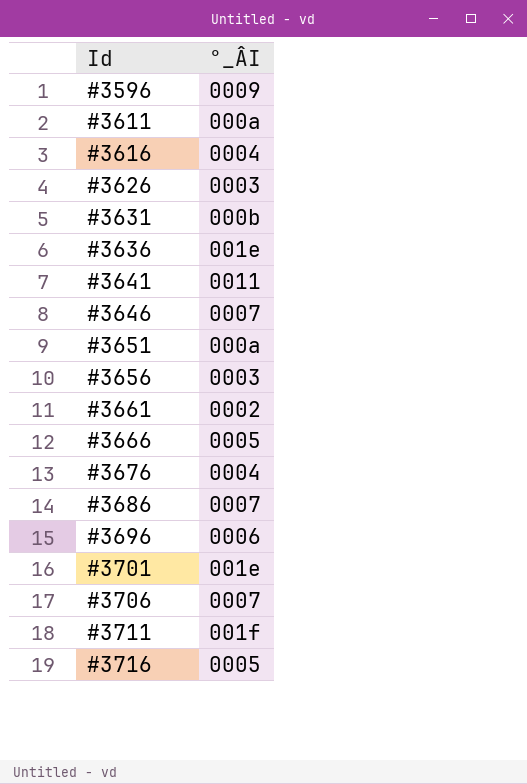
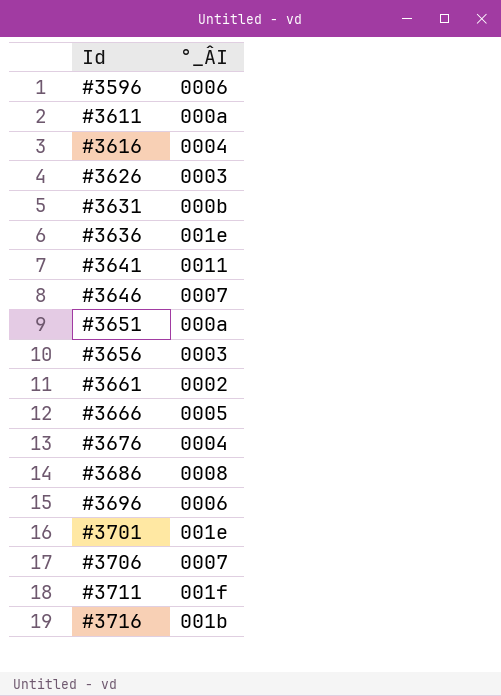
#3596 | °_ÂI: 0009 -> 0006
#3686 | °_ÂI: 0007 -> 0008
#3716 | °_ÂI: 0005 -> 001b

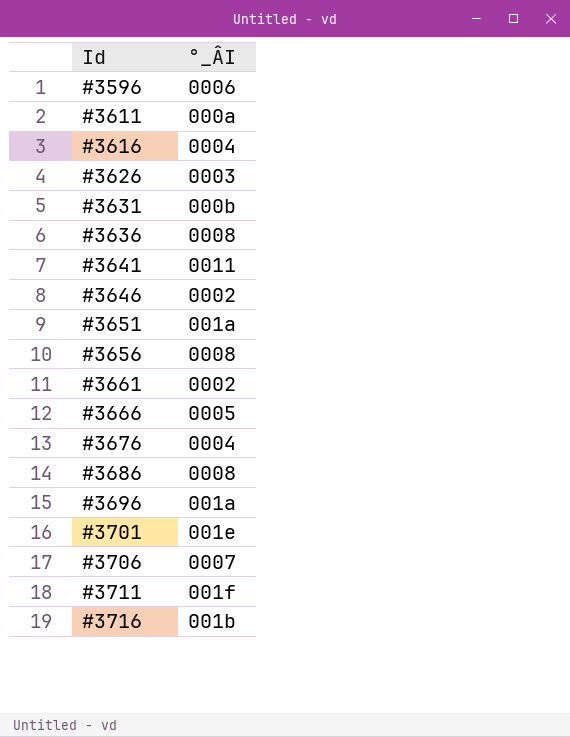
#3636 | °_ÂI: 001e -> 0008
#3646 | °_ÂI: 0007 -> 0002
#3651 | °_ÂI: 000a -> 001a
#3656 | °_ÂI: 0003 -> 0008
#3696 | °_ÂI: 0006 -> 001a

